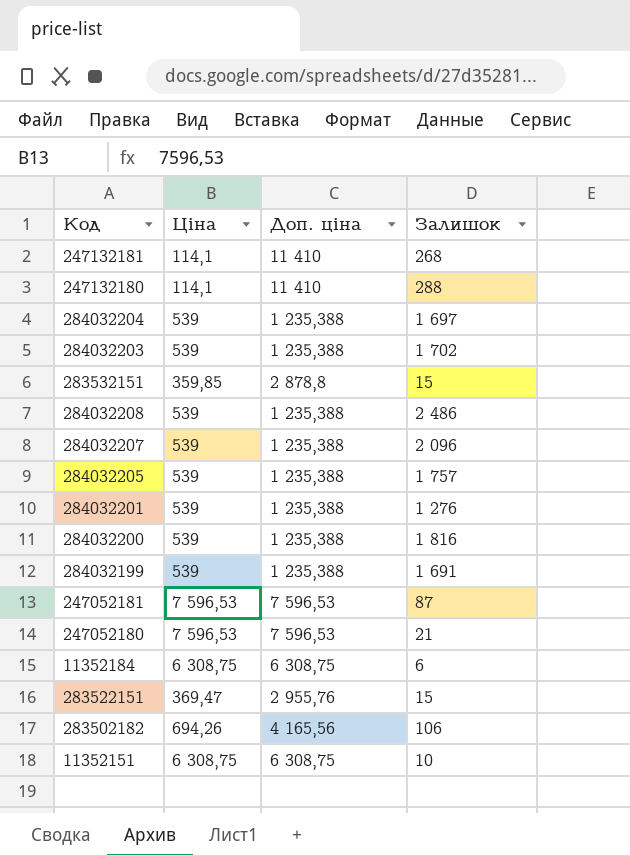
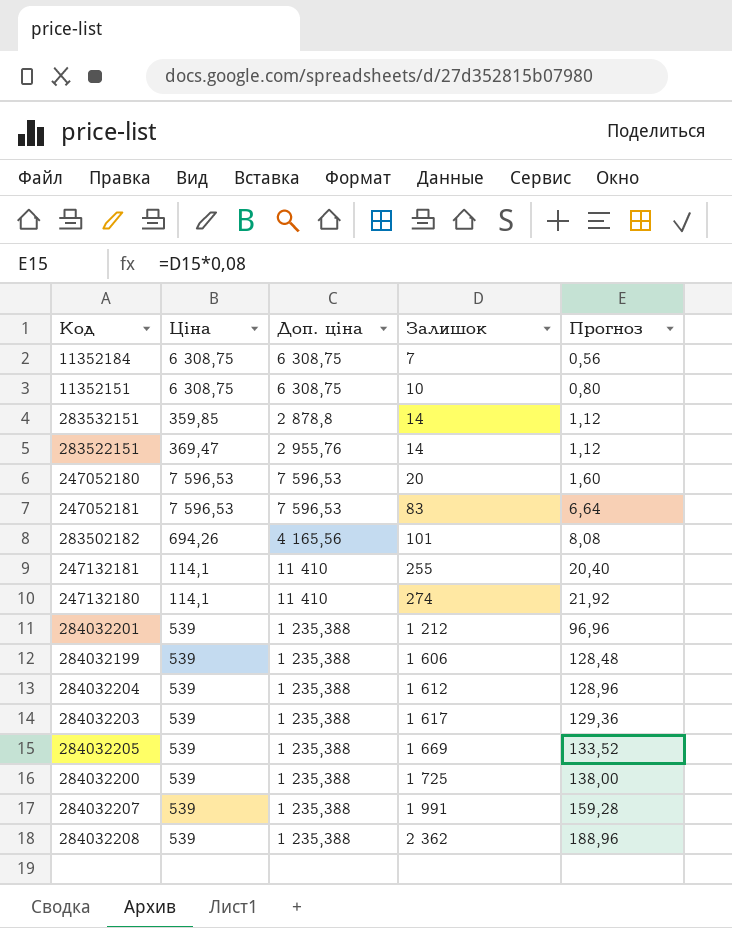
row order: none -> Залишок ascending
column Прогноз | formula: none -> [Залишок] * 0,08
11352184 | Залишок: 6 -> 7
283532151 | Залишок: 15 -> 14
283522151 | Залишок: 15 -> 14
247052180 | Залишок: 21 -> 20
247052181 | Залишок: 87 -> 83
283502182 | Залишок: 106 -> 101
247132181 | Залишок: 268 -> 255
247132180 | Залишок: 288 -> 274
284032201 | Залишок: 1 276 -> 1 212
284032199 | Залишок: 1 691 -> 1 606
284032204 | Залишок: 1 697 -> 1 612
284032203 | Залишок: 1 702 -> 1 617
284032205 | Залишок: 1 757 -> 1 669
284032200 | Залишок: 1 816 -> 1 725
284032207 | Залишок: 2 096 -> 1 991
284032208 | Залишок: 2 486 -> 2 362

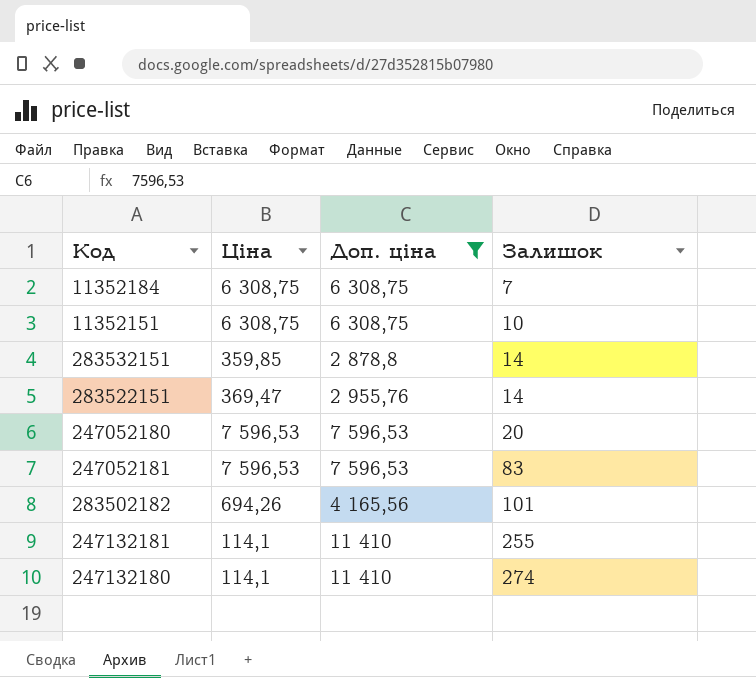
filter: none -> Доп. ціна != 1 235,388
column Прогноз | formula: [Залишок] * 0,08 -> none

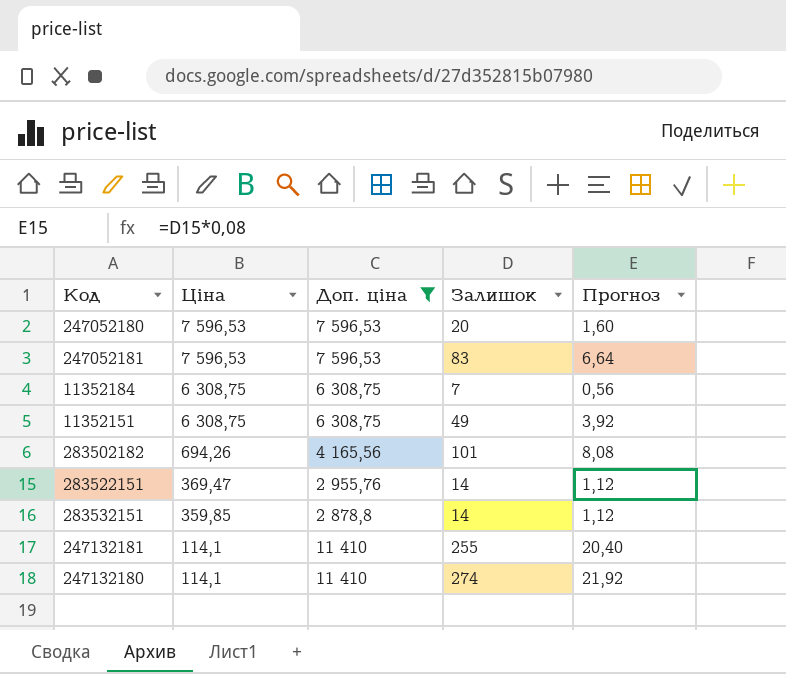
row order: Залишок ascending -> Ціна descending
column Прогноз | formula: none -> [Залишок] * 0,08
11352151 | Залишок: 10 -> 49

